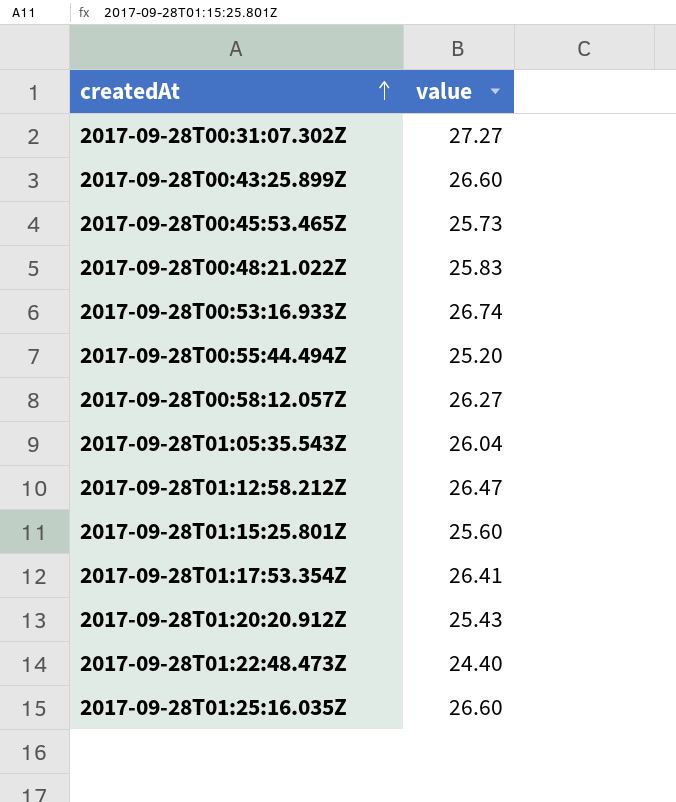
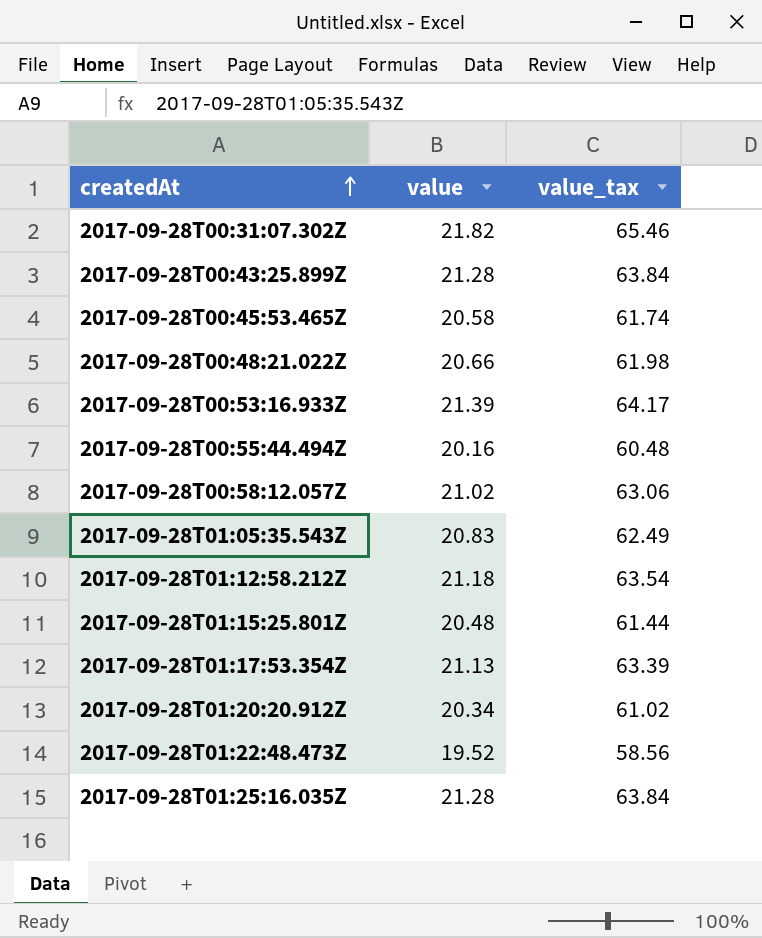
column value_tax | formula: none -> [value] * 3
2017-09-28T00:31:07.302Z | value: 27.27 -> 21.82
2017-09-28T00:43:25.899Z | value: 26.60 -> 21.28
2017-09-28T00:45:53.465Z | value: 25.73 -> 20.58
2017-09-28T00:48:21.022Z | value: 25.83 -> 20.66
2017-09-28T00:53:16.933Z | value: 26.74 -> 21.39
2017-09-28T00:55:44.494Z | value: 25.20 -> 20.16
2017-09-28T00:58:12.057Z | value: 26.27 -> 21.02
2017-09-28T01:05:35.543Z | value: 26.04 -> 20.83
2017-09-28T01:12:58.212Z | value: 26.47 -> 21.18
2017-09-28T01:15:25.801Z | value: 25.60 -> 20.48
2017-09-28T01:17:53.354Z | value: 26.41 -> 21.13
2017-09-28T01:20:20.912Z | value: 25.43 -> 20.34
2017-09-28T01:22:48.473Z | value: 24.40 -> 19.52
2017-09-28T01:25:16.035Z | value: 26.60 -> 21.28

